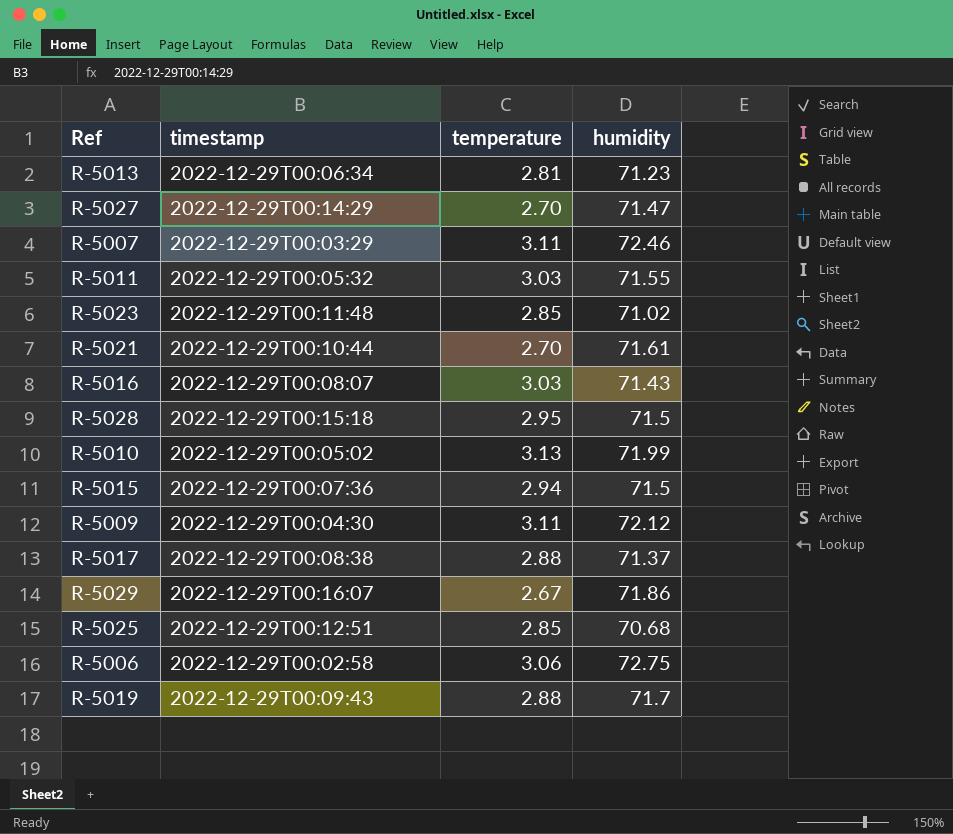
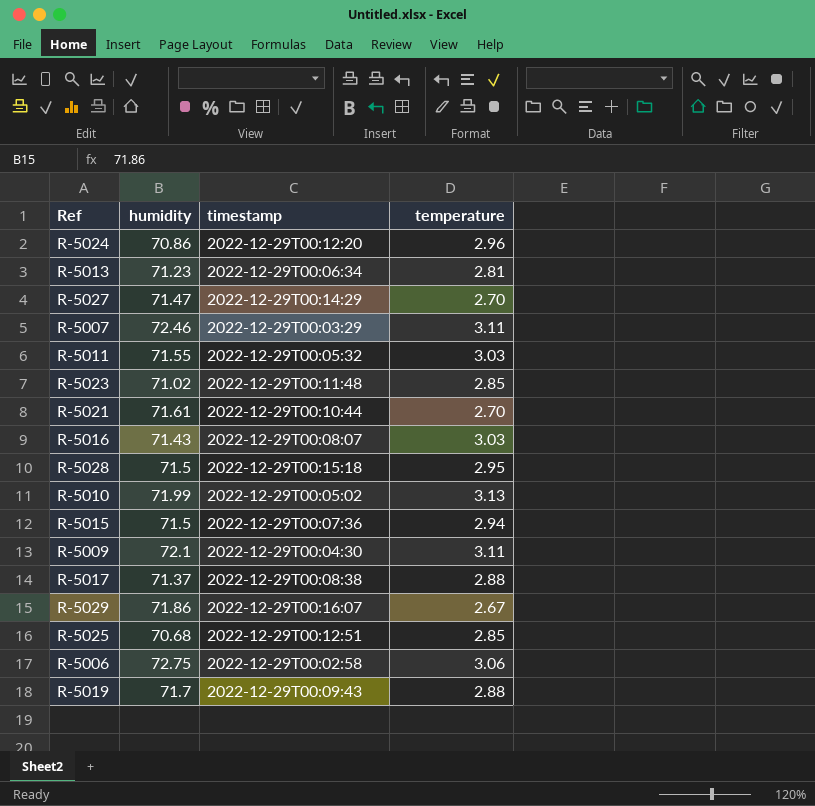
column humidity | position: 4 -> 2
row R-5024: none -> 70.86 | 2022-12-29T00:12:20 | 2.96
R-5009 | humidity: 72.12 -> 72.1

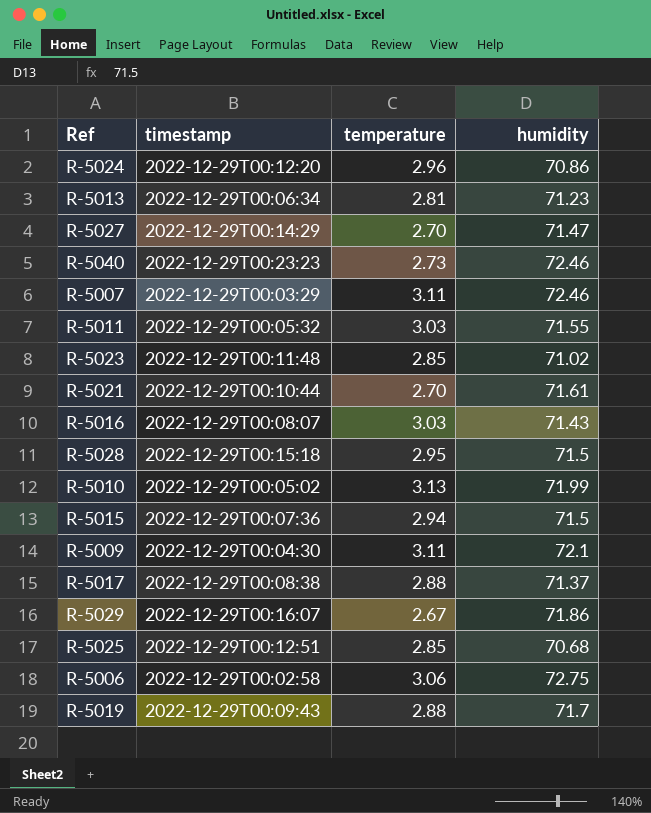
column humidity | position: 2 -> 4
row R-5040: none -> 2022-12-29T00:23:23 | 2.73 | 72.46

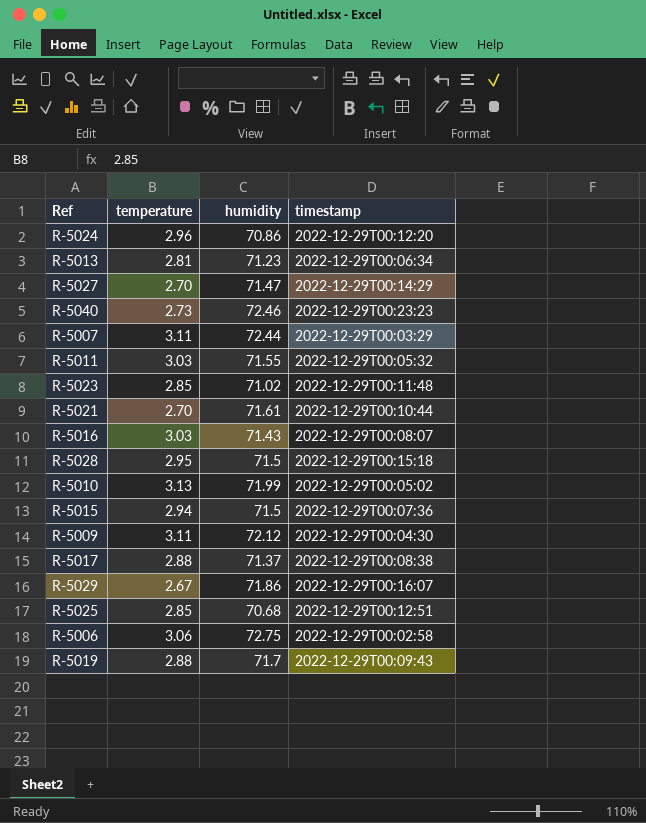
column timestamp | position: 2 -> 4
R-5007 | humidity: 72.46 -> 72.44
R-5009 | humidity: 72.1 -> 72.12

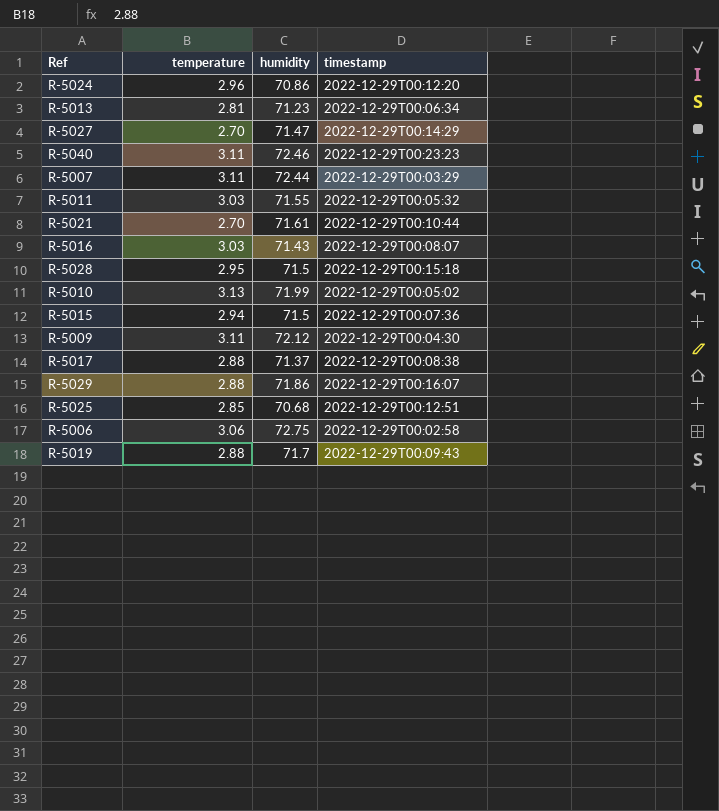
row R-5023: 2.85 | 71.02 | 2022-12-29T00:11:48 -> none
R-5040 | temperature: 2.73 -> 3.11
R-5029 | temperature: 2.67 -> 2.88

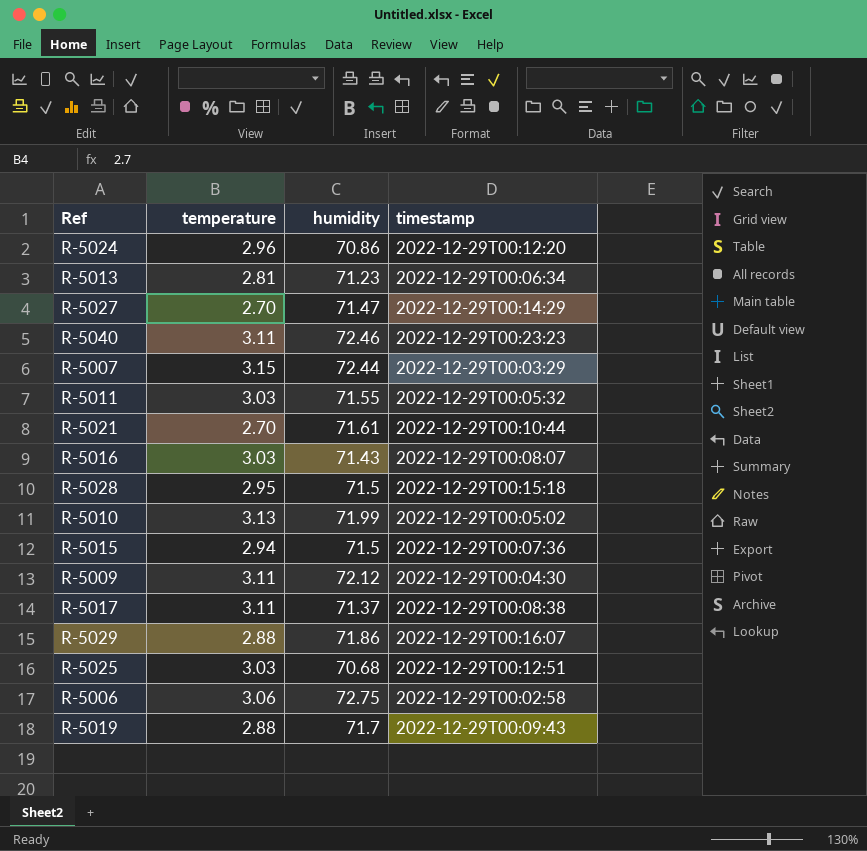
R-5007 | temperature: 3.11 -> 3.15
R-5017 | temperature: 2.88 -> 3.11
R-5025 | temperature: 2.85 -> 3.03

